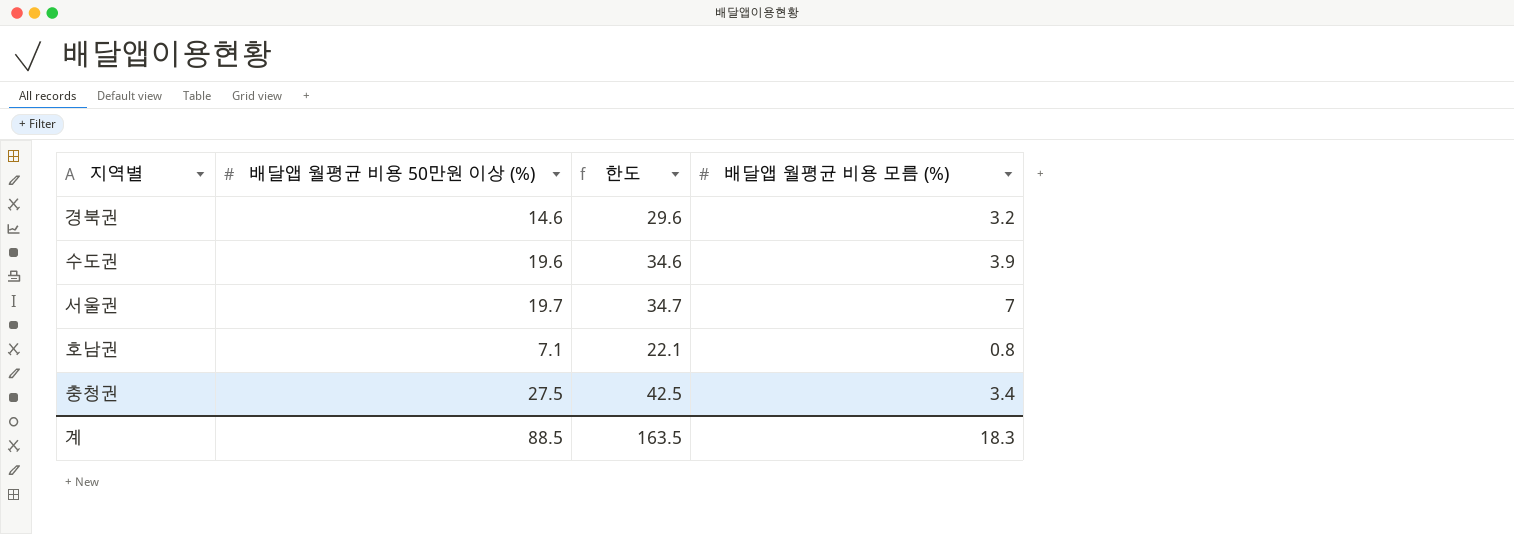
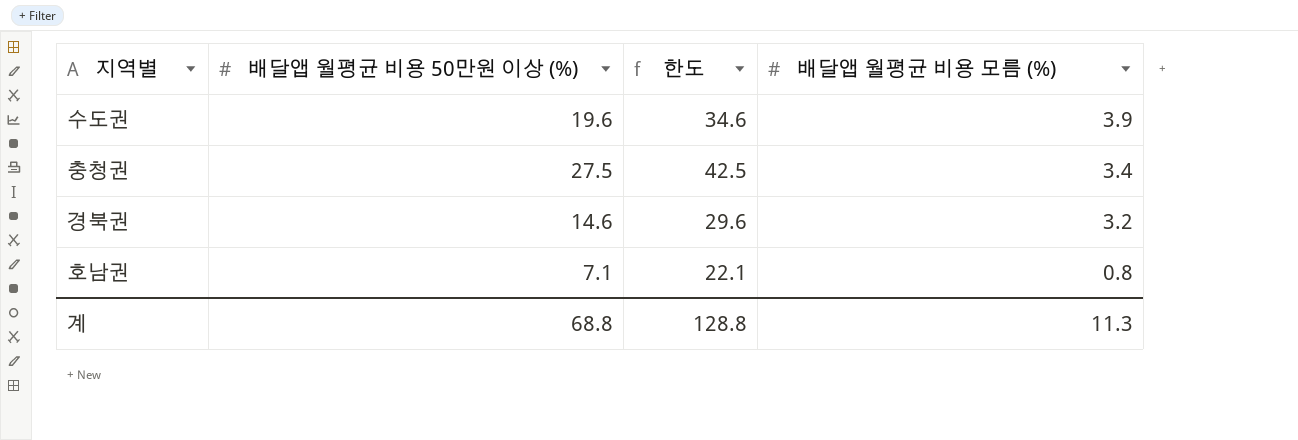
row order: none -> 배달앱 월평균 비용 모름 (%) descending
row 서울권: 19.7 | 34.7 | 7 -> none
계 | 배달앱 월평균 비용 50만원 이상 (%): 88.5 -> 68.8
계 | 한도: 163.5 -> 128.8
계 | 배달앱 월평균 비용 모름 (%): 18.3 -> 11.3

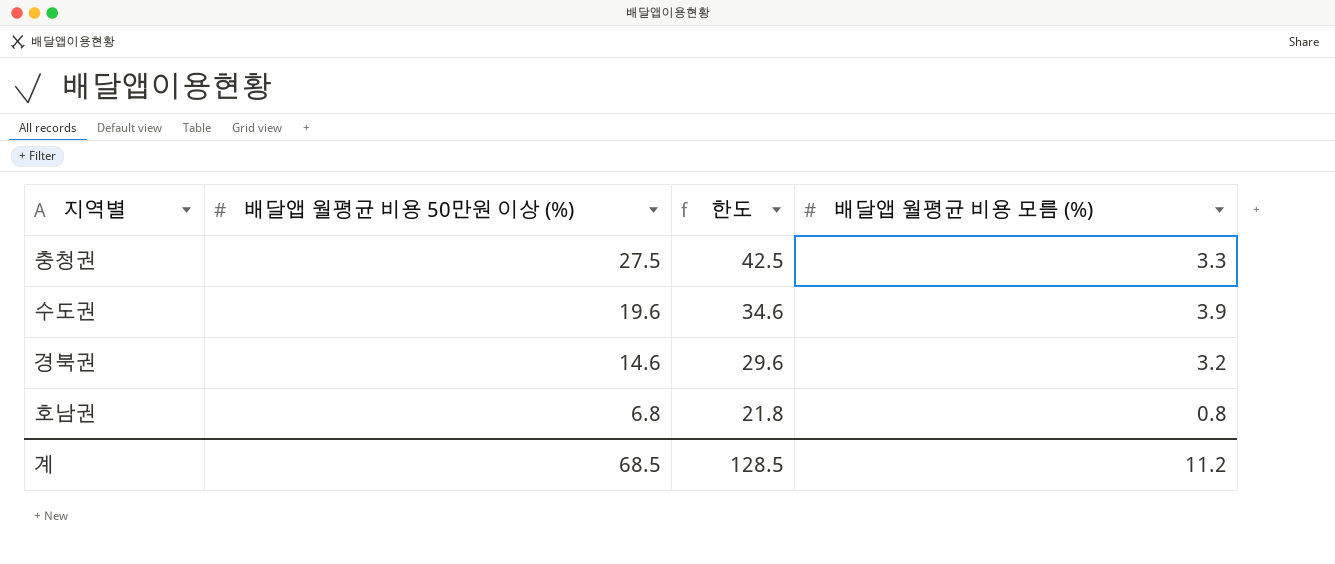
row order: 배달앱 월평균 비용 모름 (%) descending -> 배달앱 월평균 비용 50만원 이상 (%) descending
충청권 | 배달앱 월평균 비용 모름 (%): 3.4 -> 3.3
호남권 | 배달앱 월평균 비용 50만원 이상 (%): 7.1 -> 6.8
호남권 | 한도: 22.1 -> 21.8
계 | 배달앱 월평균 비용 50만원 이상 (%): 68.8 -> 68.5
계 | 한도: 128.8 -> 128.5
계 | 배달앱 월평균 비용 모름 (%): 11.3 -> 11.2

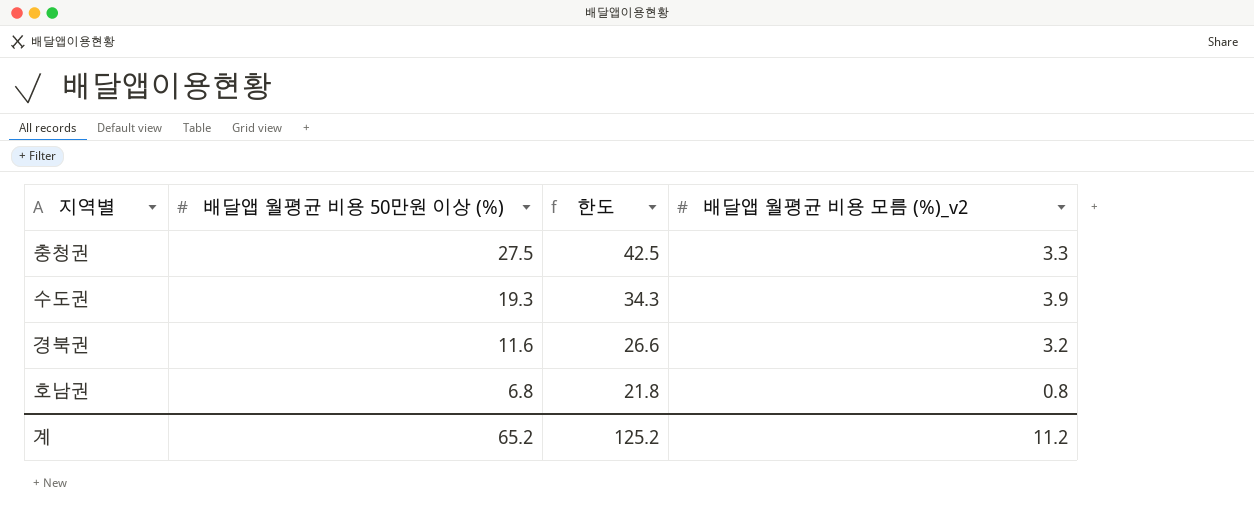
column name: 배달앱 월평균 비용 모름 (%) -> 배달앱 월평균 비용 모름 (%)_v2
수도권 | 배달앱 월평균 비용 50만원 이상 (%): 19.6 -> 19.3
수도권 | 한도: 34.6 -> 34.3
경북권 | 배달앱 월평균 비용 50만원 이상 (%): 14.6 -> 11.6
경북권 | 한도: 29.6 -> 26.6
계 | 배달앱 월평균 비용 50만원 이상 (%): 68.5 -> 65.2
계 | 한도: 128.5 -> 125.2

